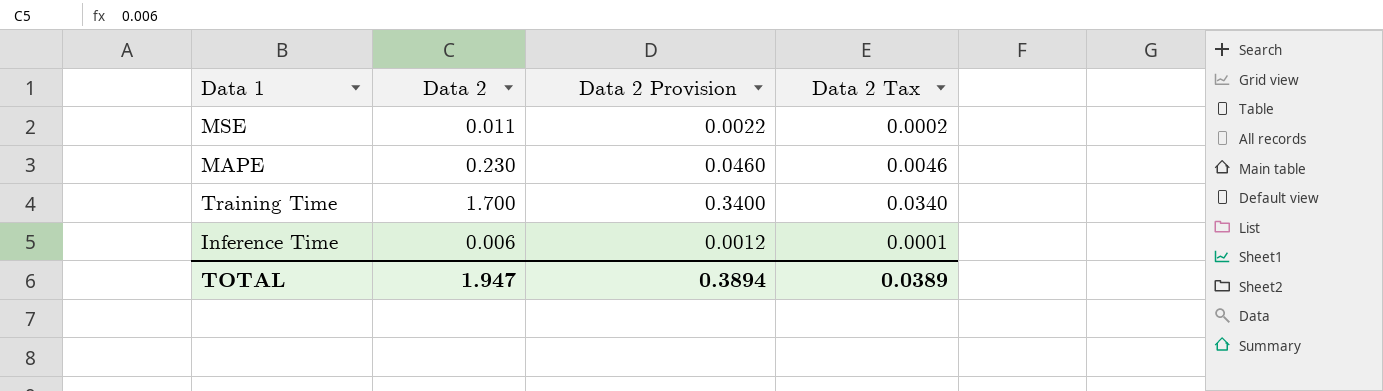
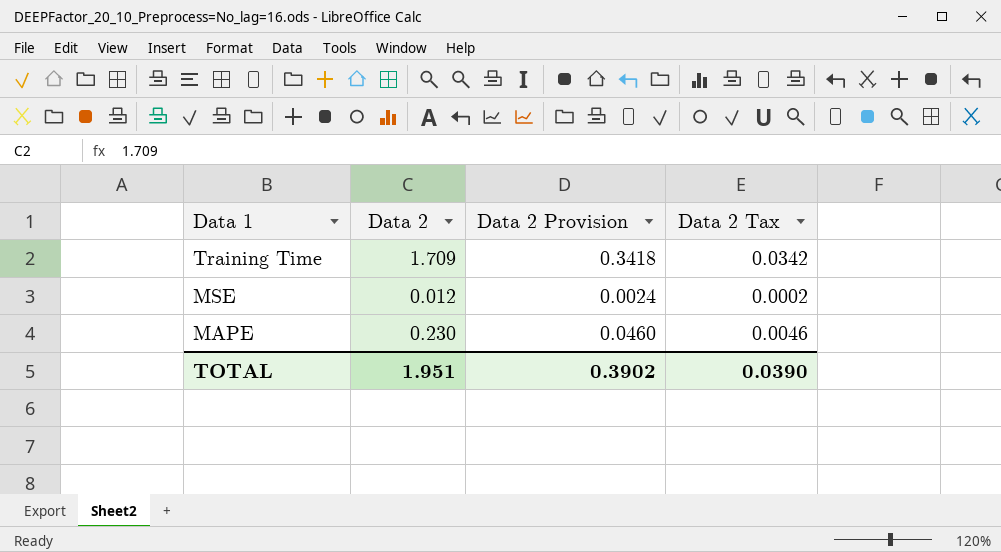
row order: none -> Data 1 descending
row Inference Time: 0.006 | 0.0012 | 0.0001 -> none
Training Time | Data 2: 1.700 -> 1.709
Training Time | Data 2 Provision: 0.3400 -> 0.3418
Training Time | Data 2 Tax: 0.0340 -> 0.0342
MSE | Data 2: 0.011 -> 0.012
MSE | Data 2 Provision: 0.0022 -> 0.0024
TOTAL | Data 2: 1.947 -> 1.951
TOTAL | Data 2 Provision: 0.3894 -> 0.3902
TOTAL | Data 2 Tax: 0.0389 -> 0.0390

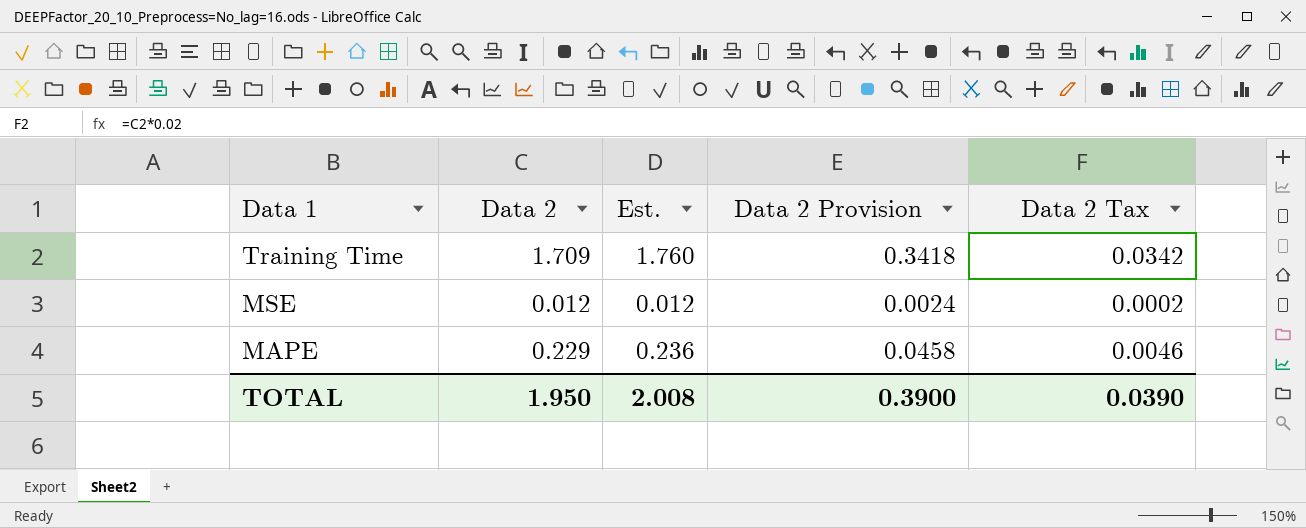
column Est. | formula: none -> [Data 2] * 1.03
MAPE | Data 2: 0.230 -> 0.229
MAPE | Data 2 Provision: 0.0460 -> 0.0458
TOTAL | Data 2: 1.951 -> 1.950
TOTAL | Data 2 Provision: 0.3902 -> 0.3900

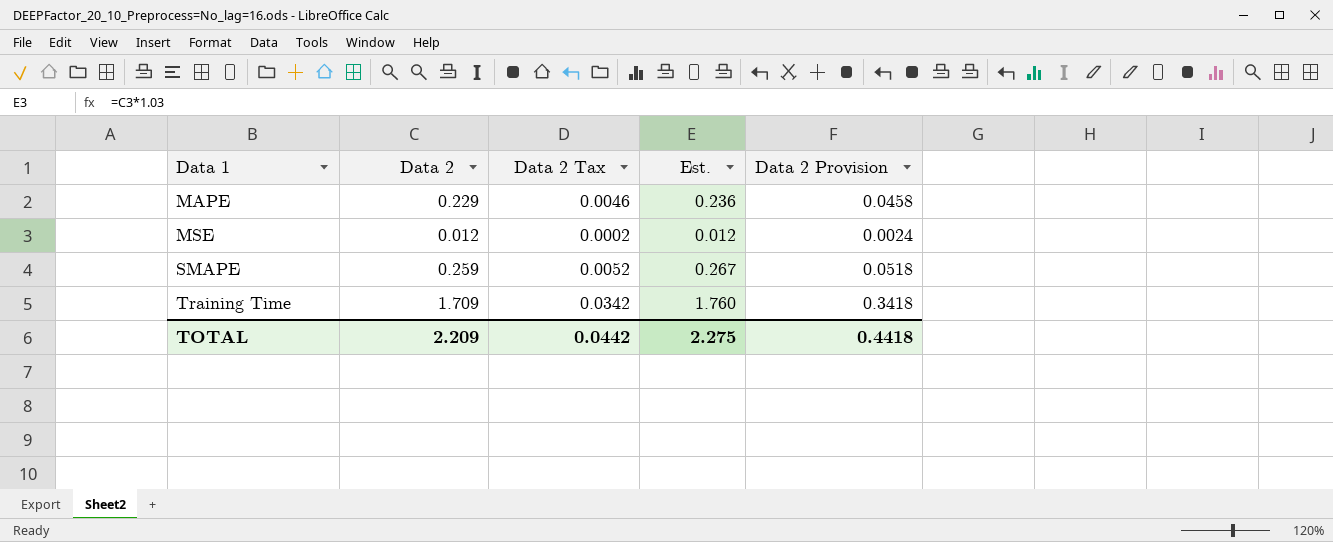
row order: Data 1 descending -> Data 1 ascending
column Data 2 Tax | position: 5 -> 3
row SMAPE: none -> 0.259 | 0.0052 | 0.267 | 0.0518
TOTAL | Data 2: 1.950 -> 2.209
TOTAL | Data 2 Tax: 0.0390 -> 0.0442
TOTAL | Est.: 2.008 -> 2.275
TOTAL | Data 2 Provision: 0.3900 -> 0.4418

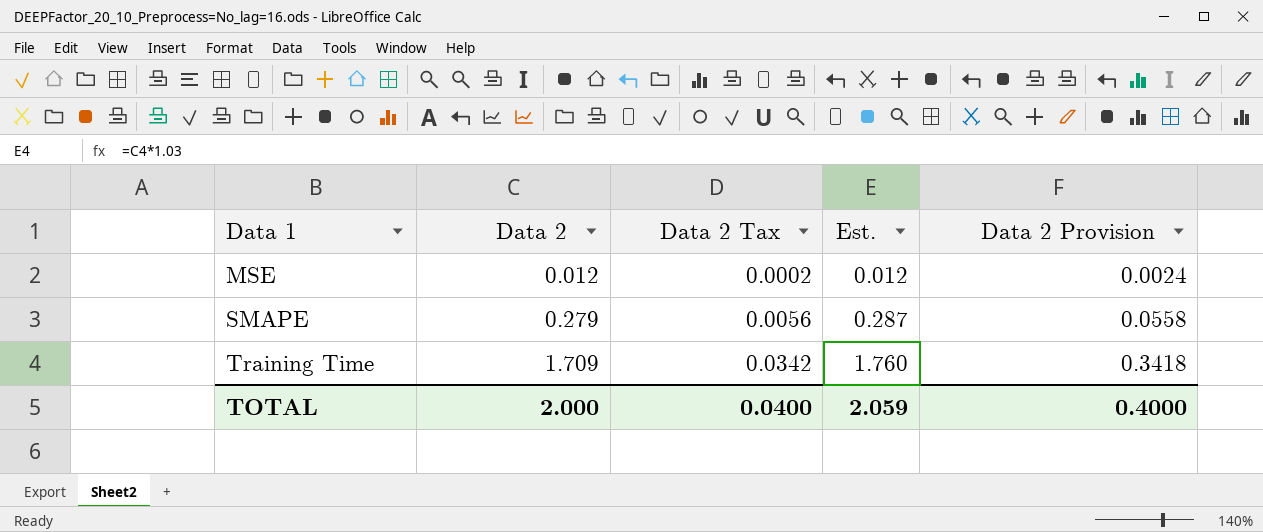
row MAPE: 0.229 | 0.0046 | 0.236 | 0.0458 -> none
SMAPE | Data 2: 0.259 -> 0.279
SMAPE | Data 2 Tax: 0.0052 -> 0.0056
SMAPE | Est.: 0.267 -> 0.287
SMAPE | Data 2 Provision: 0.0518 -> 0.0558
TOTAL | Data 2: 2.209 -> 2.000
TOTAL | Data 2 Tax: 0.0442 -> 0.0400
TOTAL | Est.: 2.275 -> 2.059
TOTAL | Data 2 Provision: 0.4418 -> 0.4000

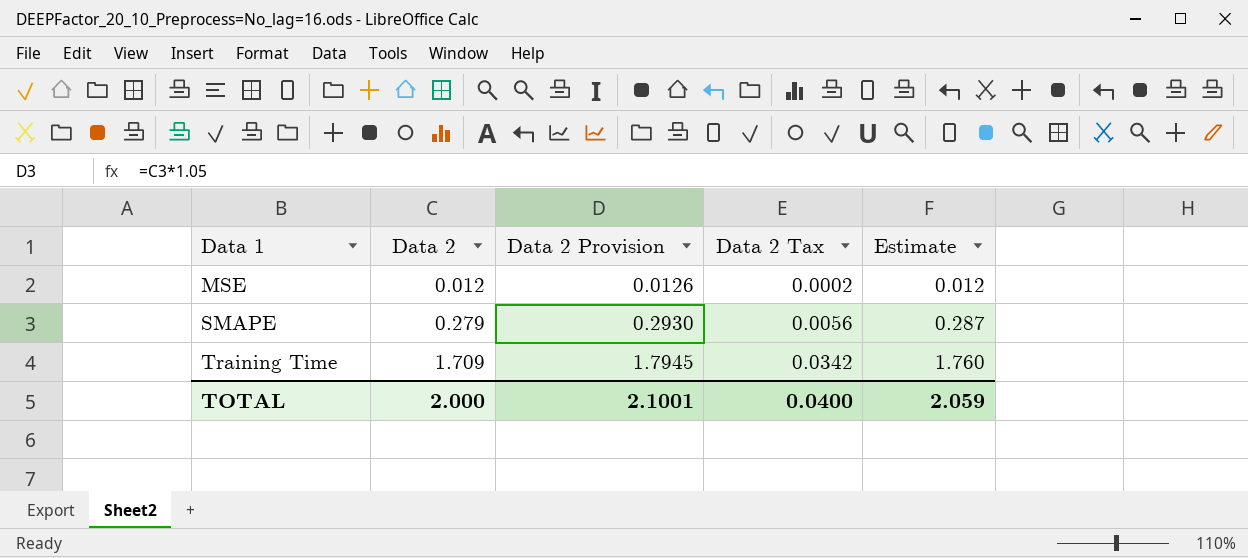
column Data 2 Provision | formula: [Data 2] * 0.2 -> [Data 2] * 1.05
column Data 2 Provision | position: 5 -> 3
column name: Est. -> Estimate
TOTAL | Data 2 Provision: 0.4000 -> 2.1001

